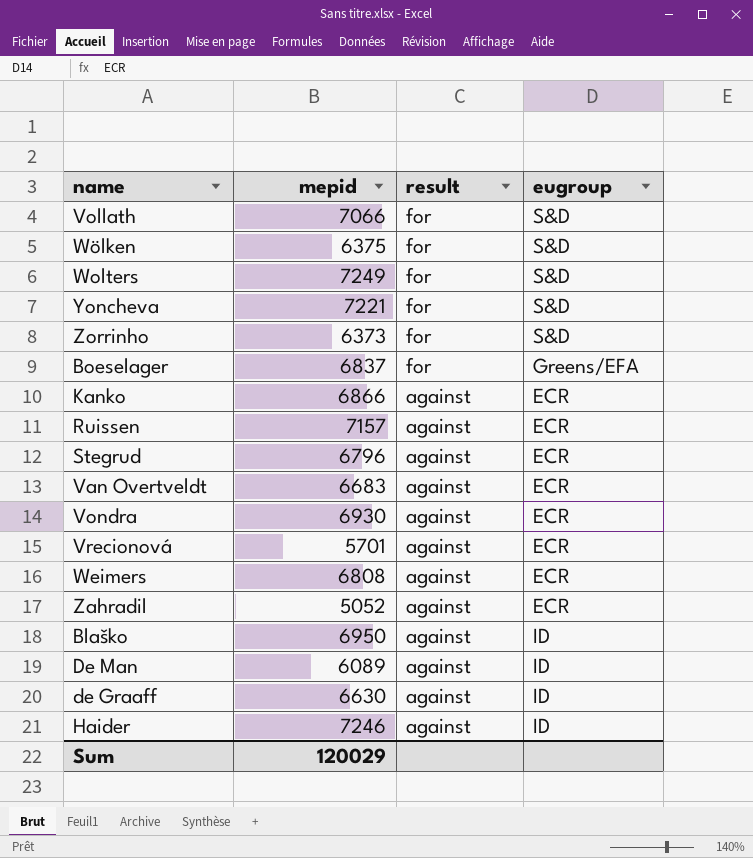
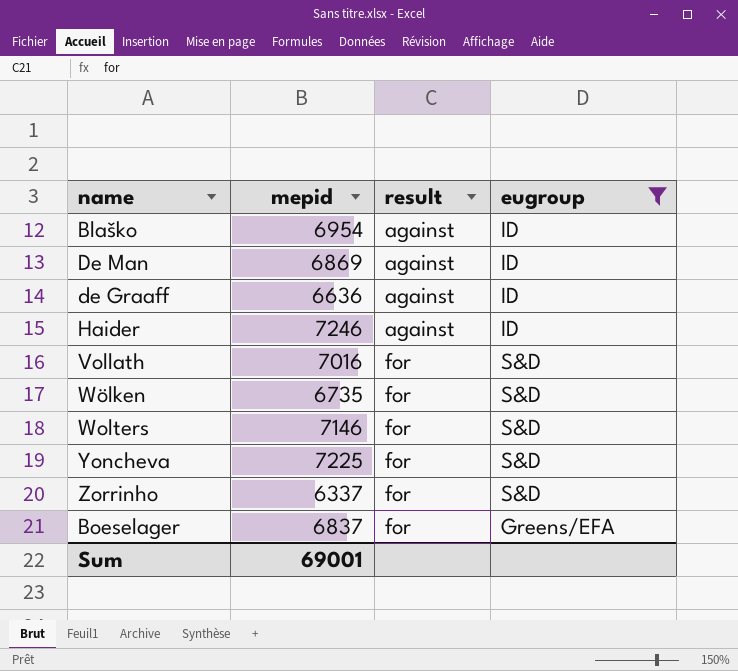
filter: none -> eugroup != ECR
row order: result descending -> result ascending
Blaško | mepid: 6950 -> 6954
De Man | mepid: 6089 -> 6869
de Graaff | mepid: 6630 -> 6636
Vollath | mepid: 7066 -> 7016
Wölken | mepid: 6375 -> 6735
Wolters | mepid: 7249 -> 7146
Yoncheva | mepid: 7221 -> 7225
Zorrinho | mepid: 6373 -> 6337
Sum | mepid: 120029 -> 69001

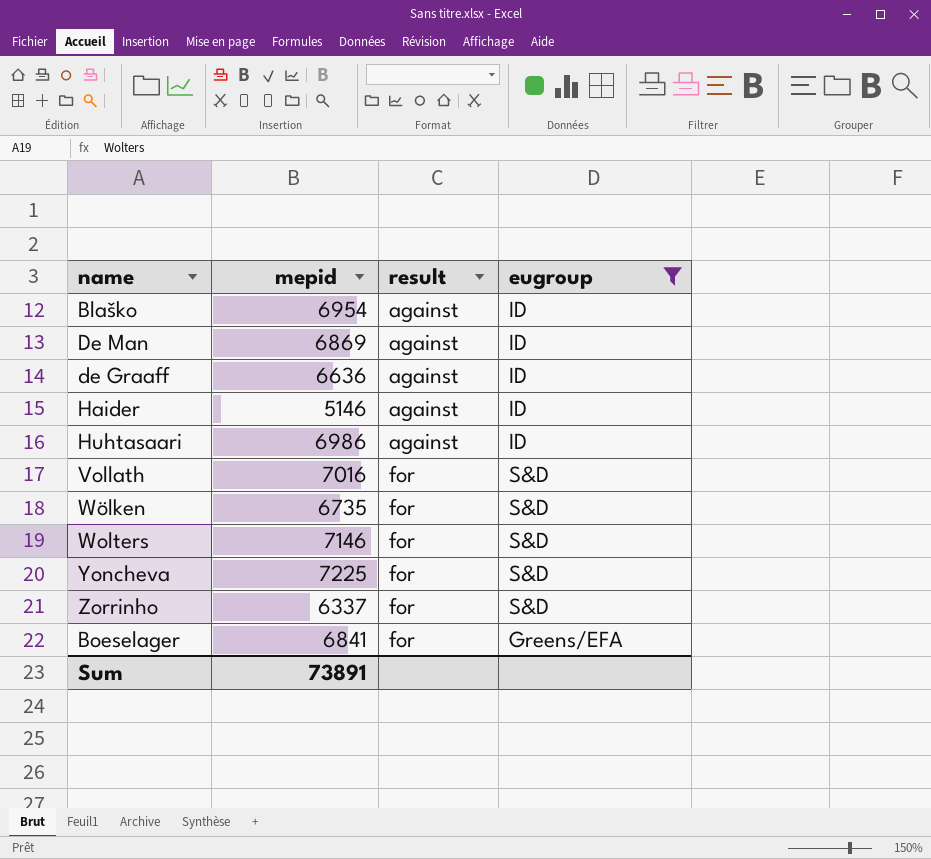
Haider | mepid: 7246 -> 5146
row Huhtasaari: none -> 6986 | against | ID
Boeselager | mepid: 6837 -> 6841
Sum | mepid: 69001 -> 73891

